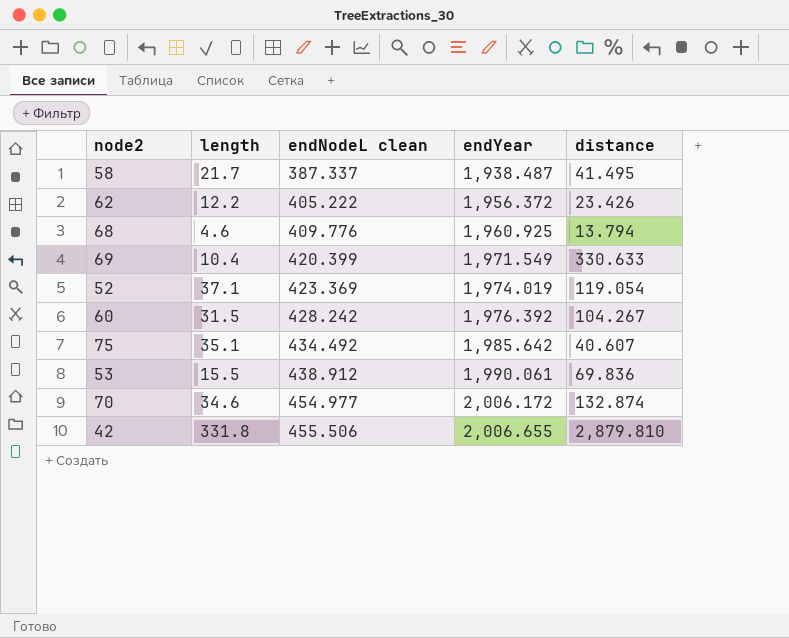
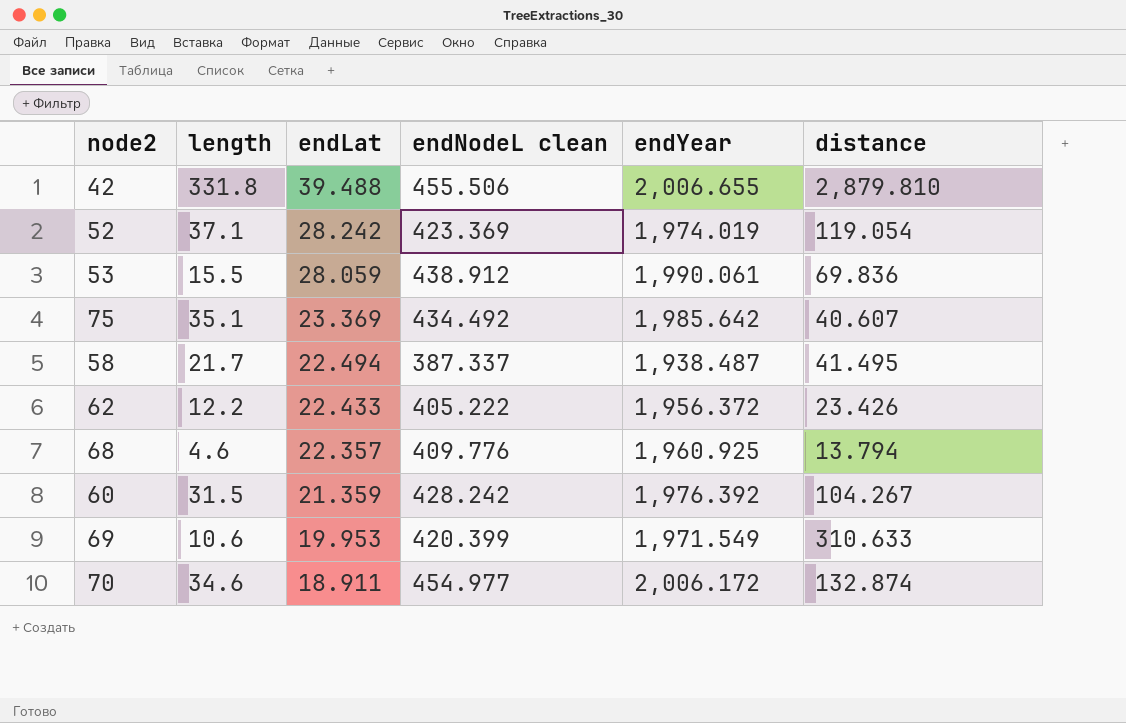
row order: endNodeL clean ascending -> endLat descending
column endLat | position: none -> 3
69 | length: 10.4 -> 10.6
69 | distance: 330.633 -> 310.633

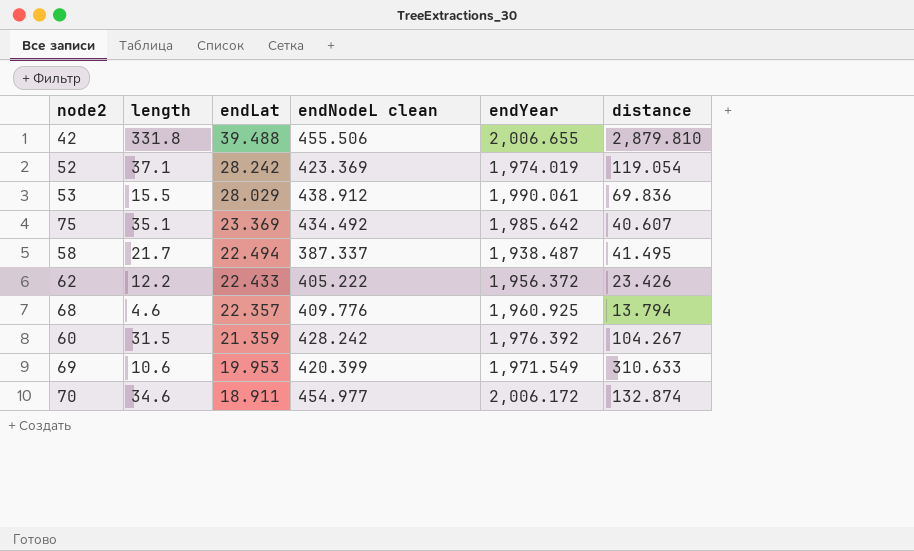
53 | endLat: 28.059 -> 28.029

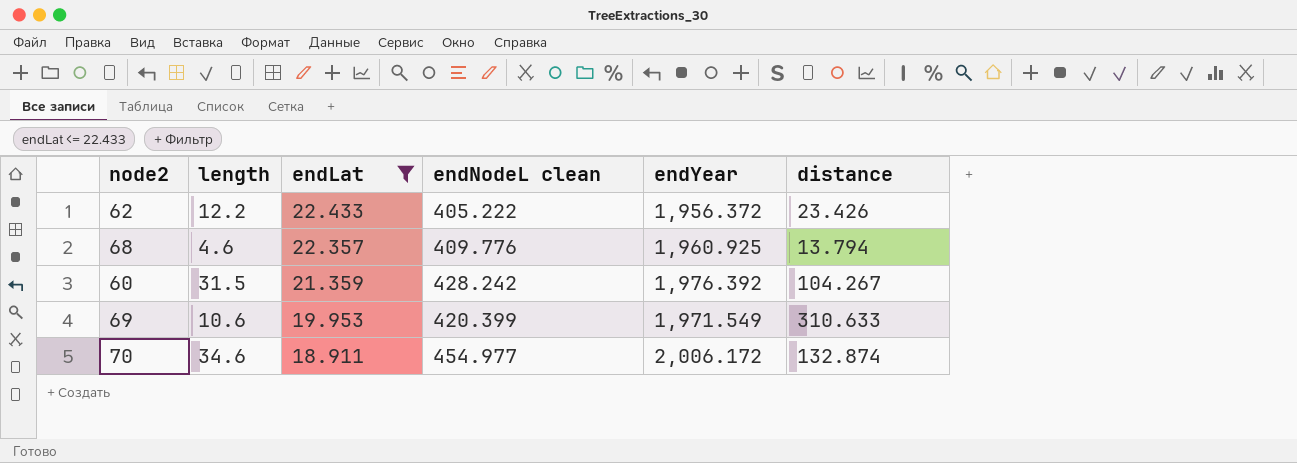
filter: none -> endLat <= 22.433

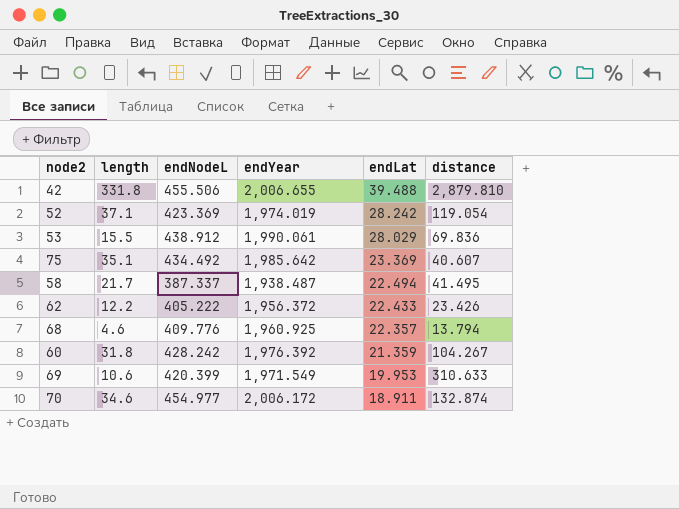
filter: endLat <= 22.433 -> none
column name: endNodeL clean -> endNodeL
column endLat | position: 3 -> 5
60 | length: 31.5 -> 31.8

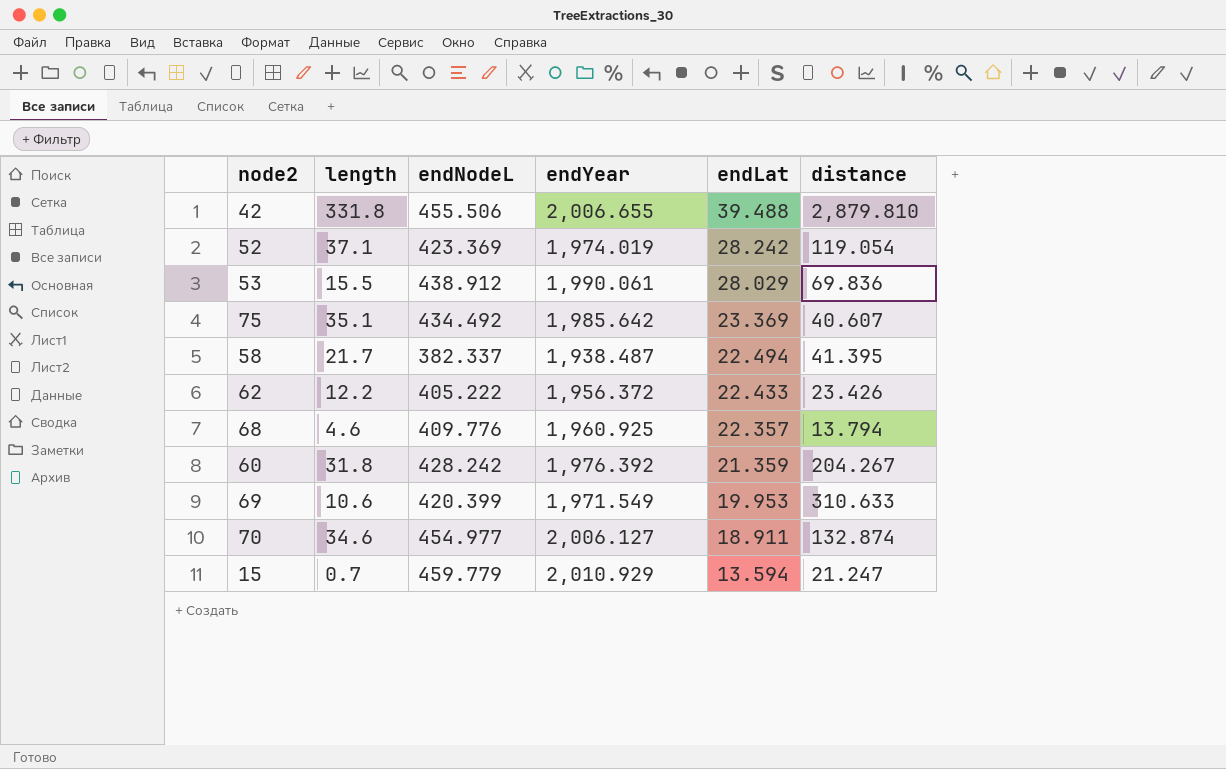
58 | endNodeL: 387.337 -> 382.337
58 | distance: 41.495 -> 41.395
60 | distance: 104.267 -> 204.267
70 | endYear: 2,006.172 -> 2,006.127
row 15: none -> 0.7 | 459.779 | 2,010.929 | 13.594 | 21.247

